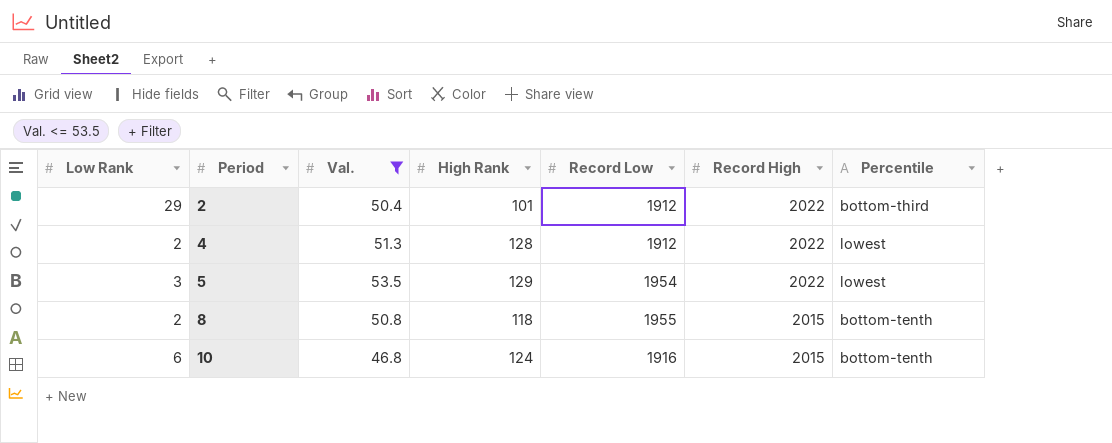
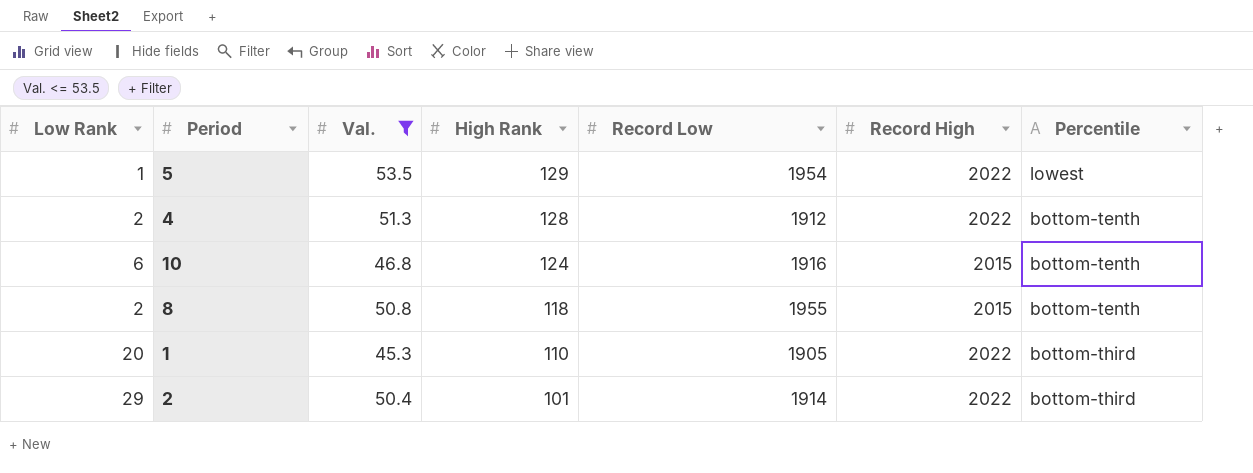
row order: Period ascending -> High Rank descending
5 | Low Rank: 3 -> 1
4 | Percentile: lowest -> bottom-tenth
row 1: none -> 20 | 45.3 | 110 | 1905 | 2022 | bottom-third
2 | Record Low: 1912 -> 1914

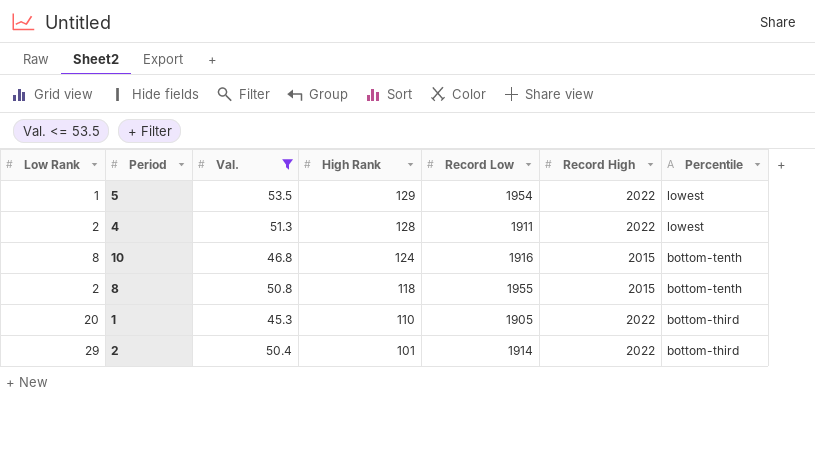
4 | Record Low: 1912 -> 1911
4 | Percentile: bottom-tenth -> lowest
10 | Low Rank: 6 -> 8

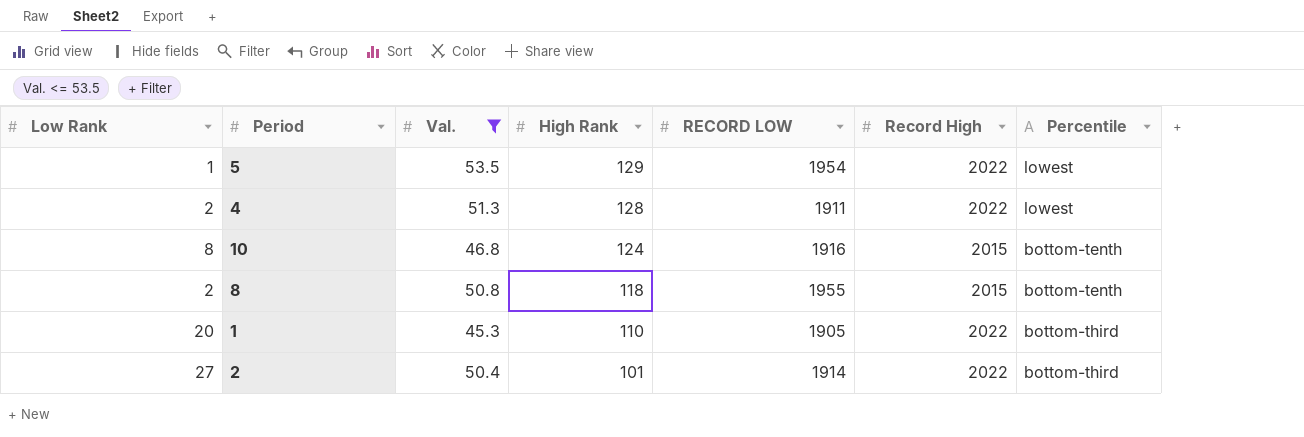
column name: Record Low -> RECORD LOW
2 | Low Rank: 29 -> 27

